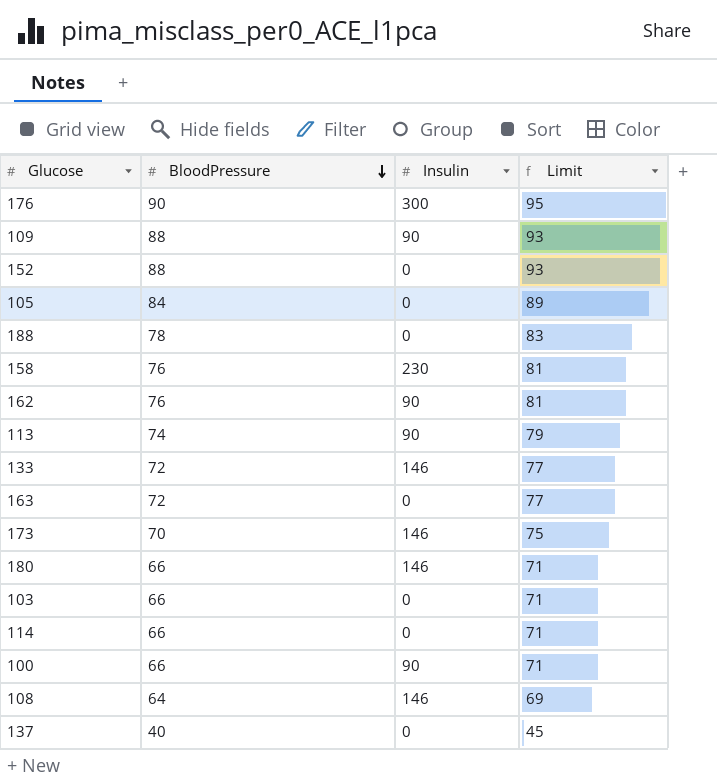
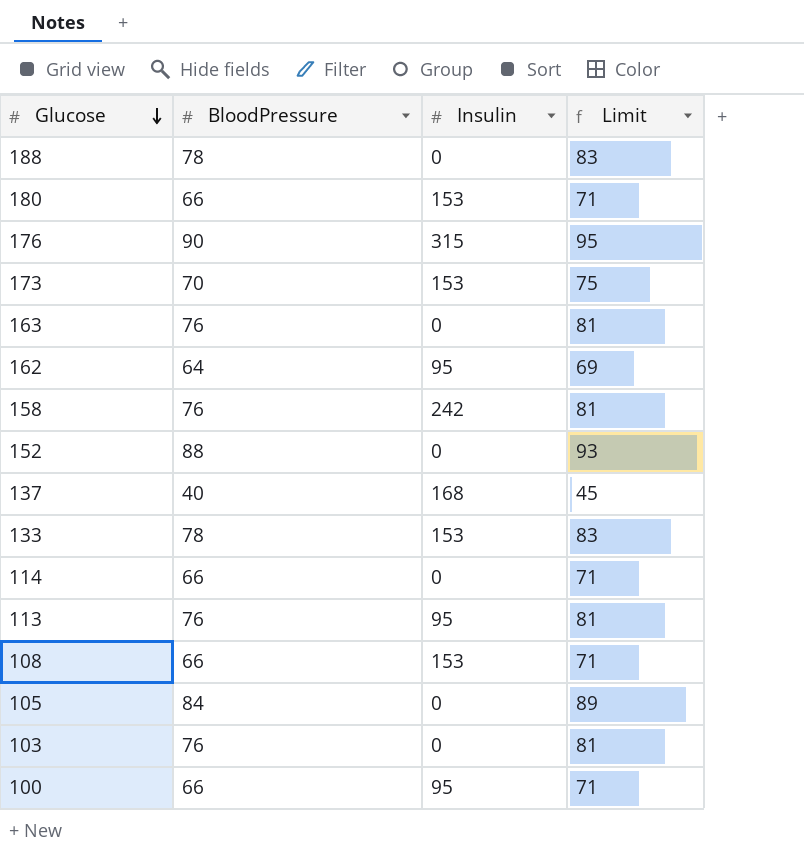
row order: BloodPressure descending -> Glucose descending
row 109: 88 | 90 | 93 -> none
180 | Insulin: 146 -> 153
176 | Insulin: 300 -> 315
173 | Insulin: 146 -> 153
163 | BloodPressure: 72 -> 76
163 | Limit: 77 -> 81
162 | BloodPressure: 76 -> 64
162 | Insulin: 90 -> 95
162 | Limit: 81 -> 69
158 | Insulin: 230 -> 242
137 | Insulin: 0 -> 168
133 | BloodPressure: 72 -> 78
133 | Insulin: 146 -> 153
133 | Limit: 77 -> 83
113 | BloodPressure: 74 -> 76
113 | Insulin: 90 -> 95
113 | Limit: 79 -> 81
108 | BloodPressure: 64 -> 66
108 | Insulin: 146 -> 153
108 | Limit: 69 -> 71
103 | BloodPressure: 66 -> 76
103 | Limit: 71 -> 81
100 | Insulin: 90 -> 95

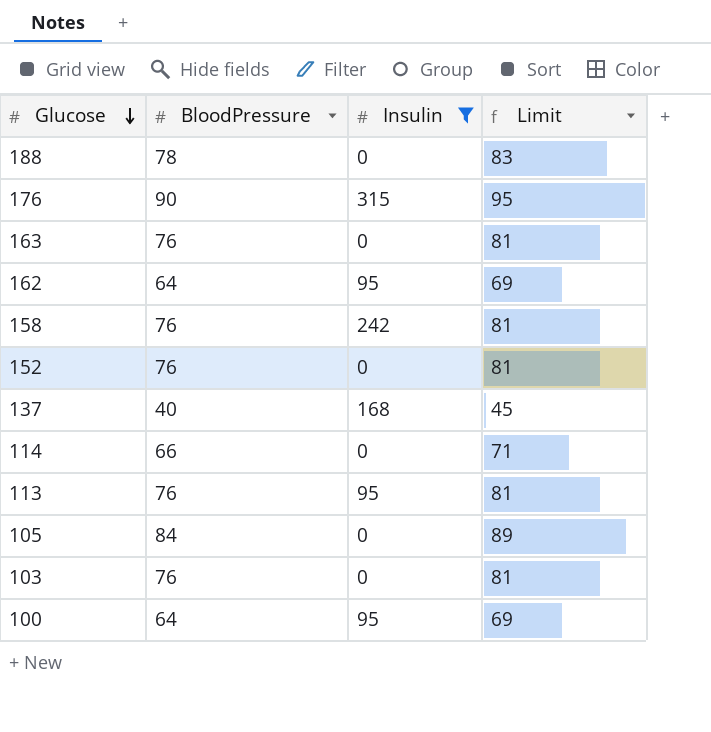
filter: none -> Insulin != 153
152 | BloodPressure: 88 -> 76
152 | Limit: 93 -> 81
100 | BloodPressure: 66 -> 64
100 | Limit: 71 -> 69

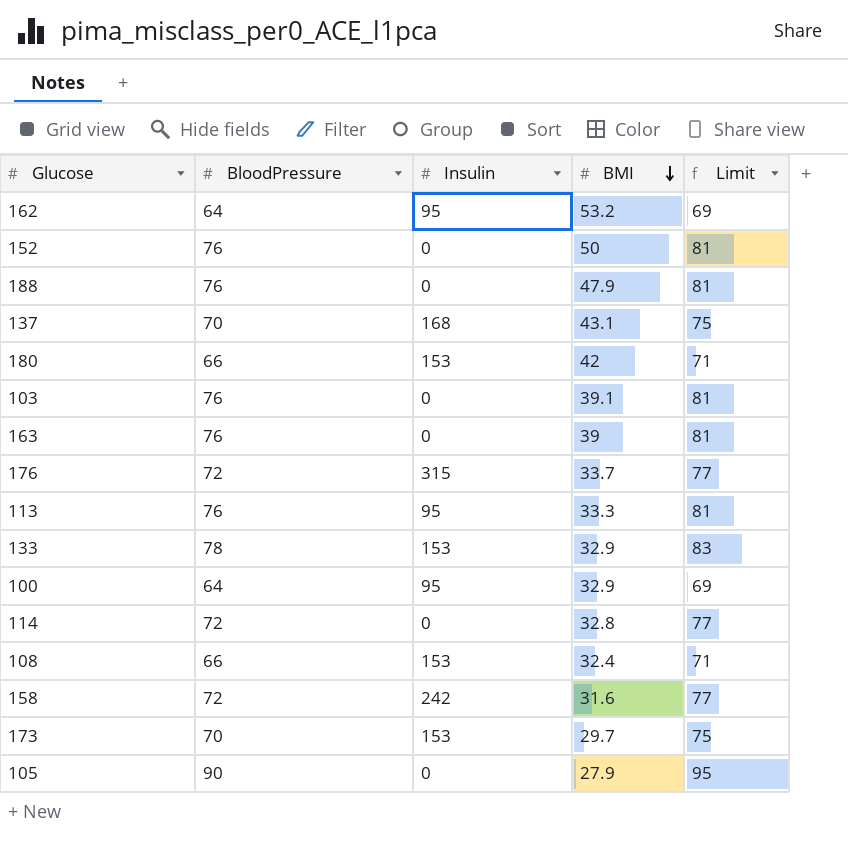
filter: Insulin != 153 -> none
row order: Glucose descending -> BMI descending
column BMI | position: none -> 4
188 | BloodPressure: 78 -> 76
188 | Limit: 83 -> 81
137 | BloodPressure: 40 -> 70
137 | Limit: 45 -> 75
176 | BloodPressure: 90 -> 72
176 | Limit: 95 -> 77
114 | BloodPressure: 66 -> 72
114 | Limit: 71 -> 77
158 | BloodPressure: 76 -> 72
158 | Limit: 81 -> 77
105 | BloodPressure: 84 -> 90
105 | Limit: 89 -> 95

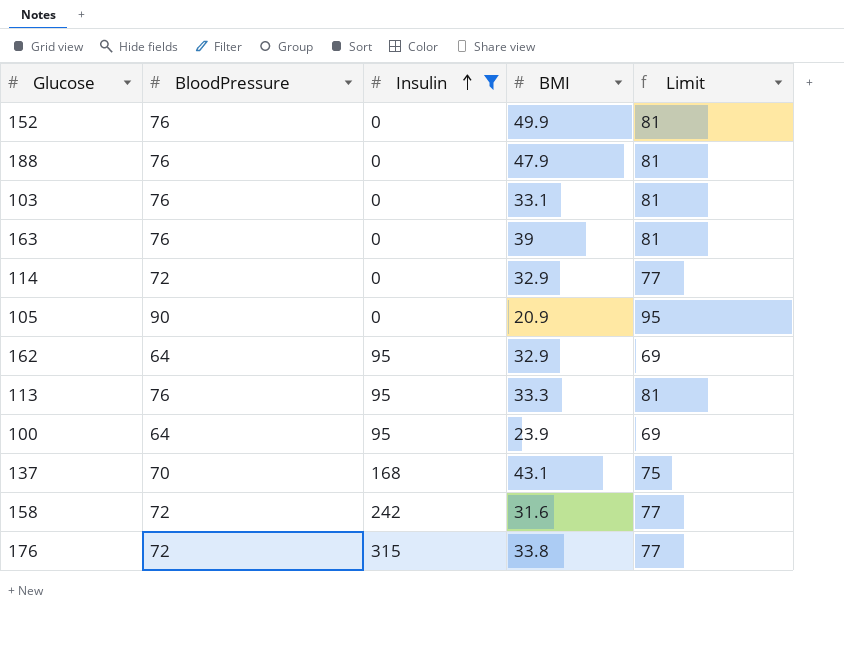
filter: none -> Insulin != 153
row order: BMI descending -> Insulin ascending
152 | BMI: 50 -> 49.9
103 | BMI: 39.1 -> 33.1
114 | BMI: 32.8 -> 32.9
105 | BMI: 27.9 -> 20.9
162 | BMI: 53.2 -> 32.9
100 | BMI: 32.9 -> 23.9
176 | BMI: 33.7 -> 33.8

